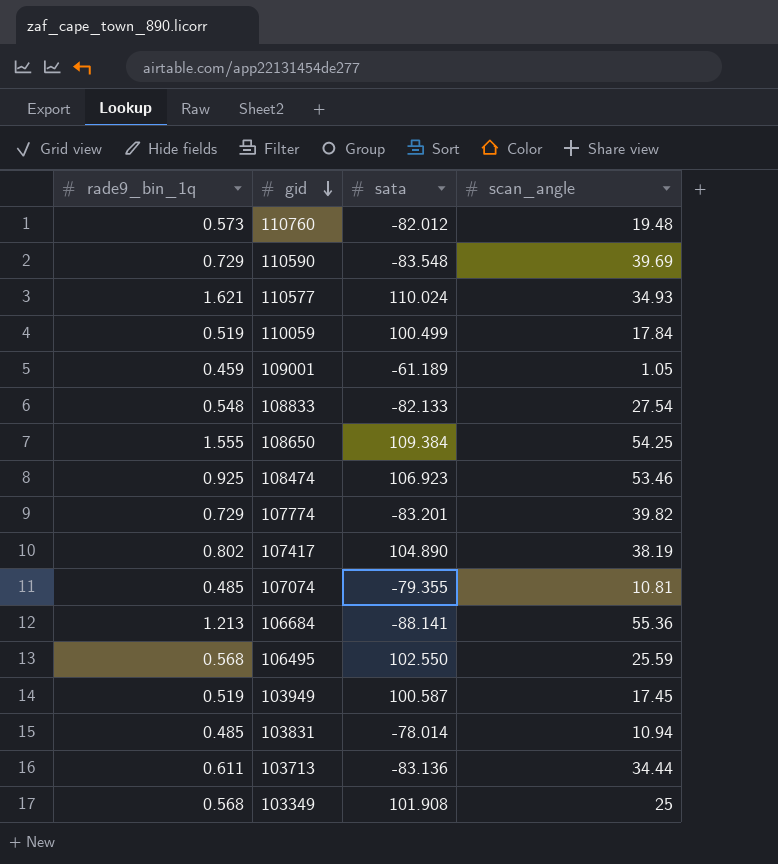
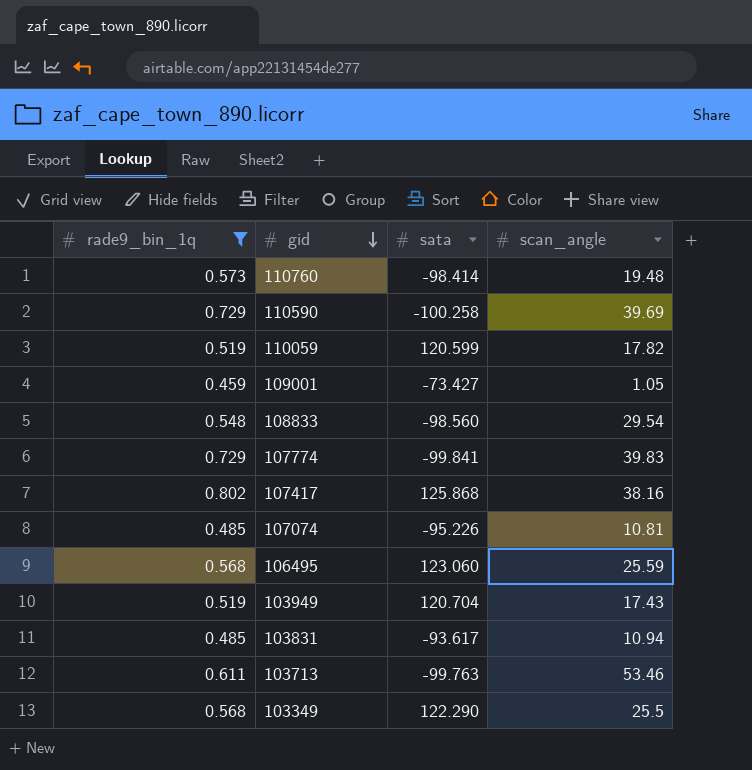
filter: none -> rade9_bin_1q <= 0.802
110760 | sata: -82.012 -> -98.414
110590 | sata: -83.548 -> -100.258
110059 | sata: 100.499 -> 120.599
110059 | scan_angle: 17.84 -> 17.82
109001 | sata: -61.189 -> -73.427
108833 | sata: -82.133 -> -98.560
108833 | scan_angle: 27.54 -> 29.54
107774 | sata: -83.201 -> -99.841
107774 | scan_angle: 39.82 -> 39.83
107417 | sata: 104.890 -> 125.868
107417 | scan_angle: 38.19 -> 38.16
107074 | sata: -79.355 -> -95.226
106495 | sata: 102.550 -> 123.060
103949 | sata: 100.587 -> 120.704
103949 | scan_angle: 17.45 -> 17.43
103831 | sata: -78.014 -> -93.617
103713 | sata: -83.136 -> -99.763
103713 | scan_angle: 34.44 -> 53.46
103349 | sata: 101.908 -> 122.290
103349 | scan_angle: 25 -> 25.5

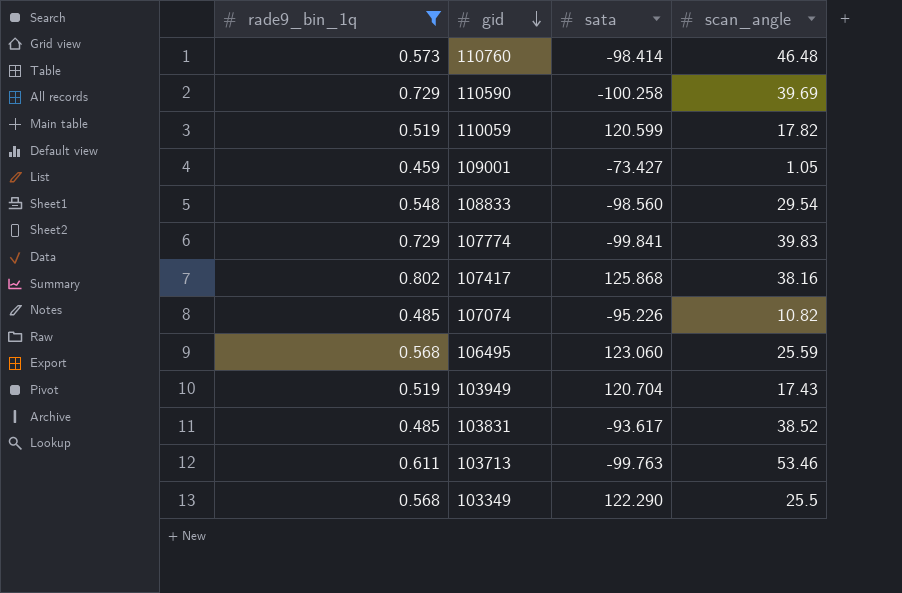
110760 | scan_angle: 19.48 -> 46.48
107074 | scan_angle: 10.81 -> 10.82
103831 | scan_angle: 10.94 -> 38.52

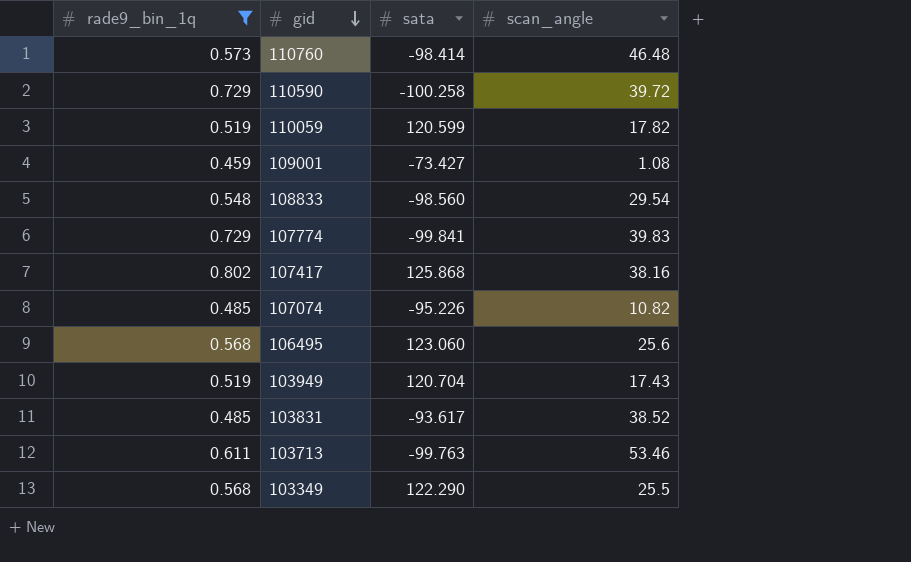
110590 | scan_angle: 39.69 -> 39.72
109001 | scan_angle: 1.05 -> 1.08
106495 | scan_angle: 25.59 -> 25.6

